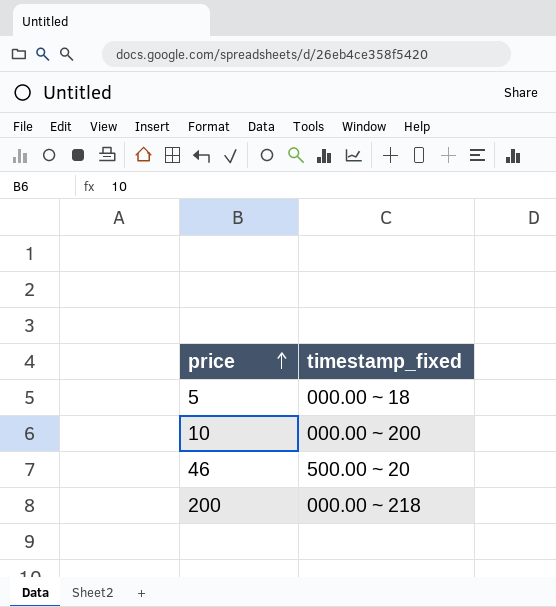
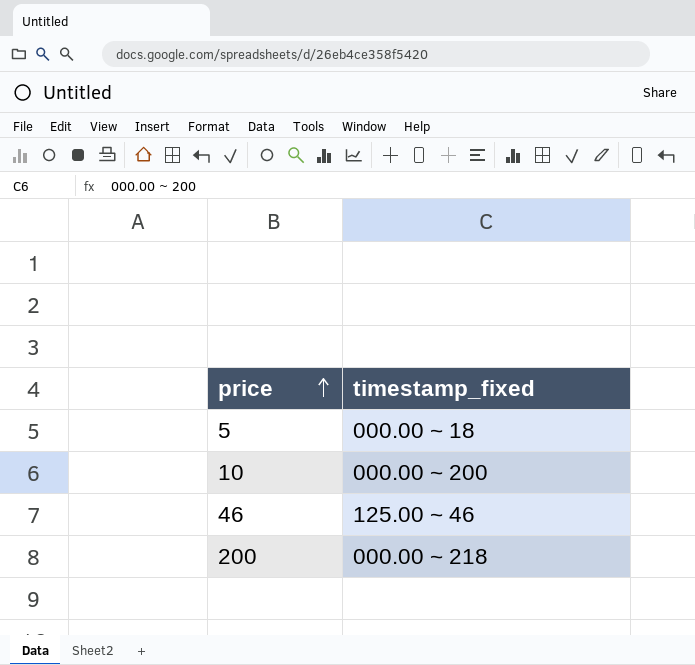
46 | timestamp_fixed: 500.00 ~ 20 -> 125.00 ~ 46

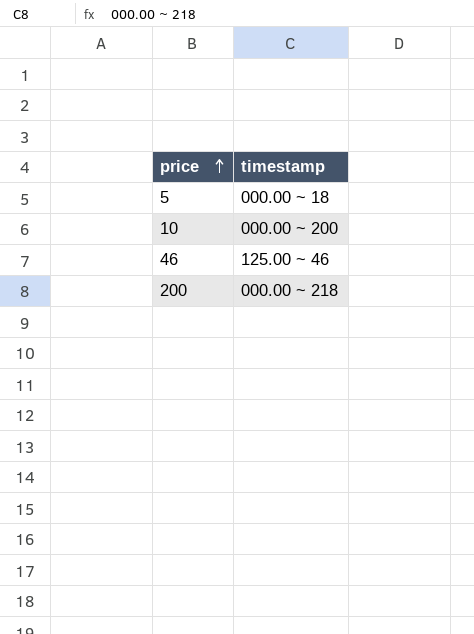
column name: timestamp_fixed -> timestamp

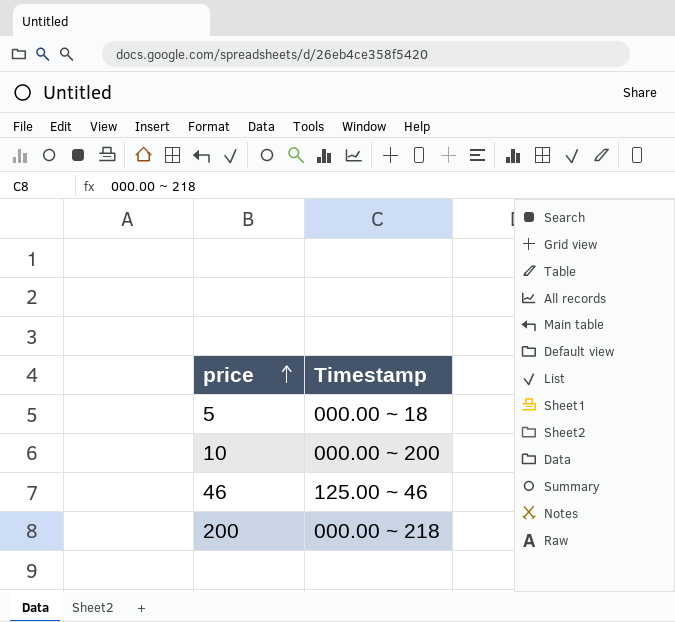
column name: timestamp -> Timestamp

